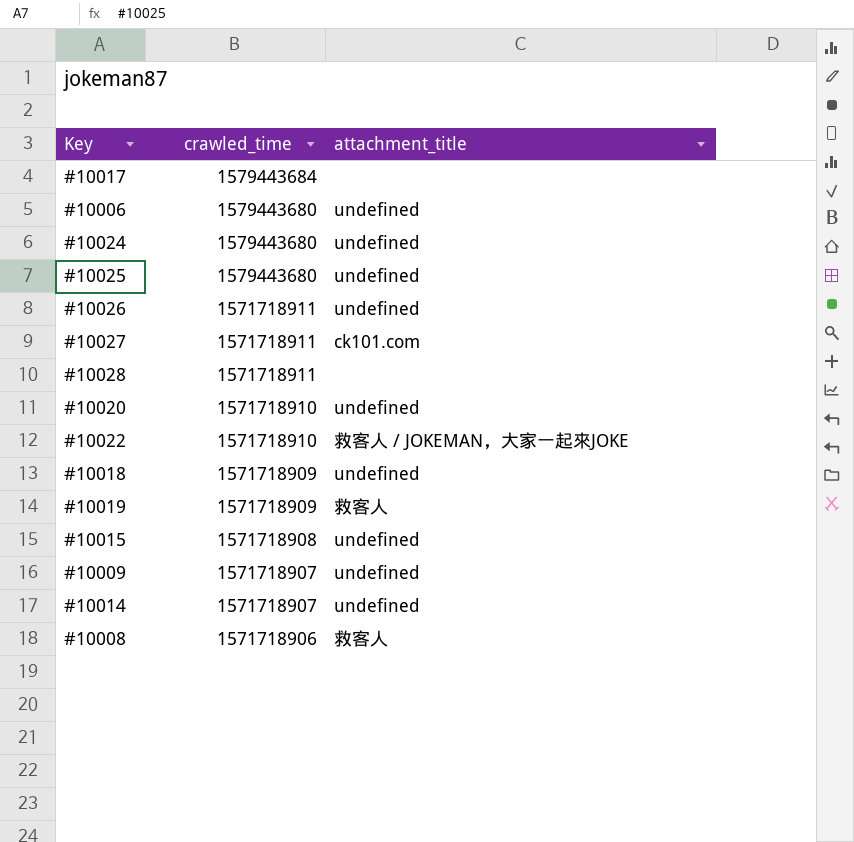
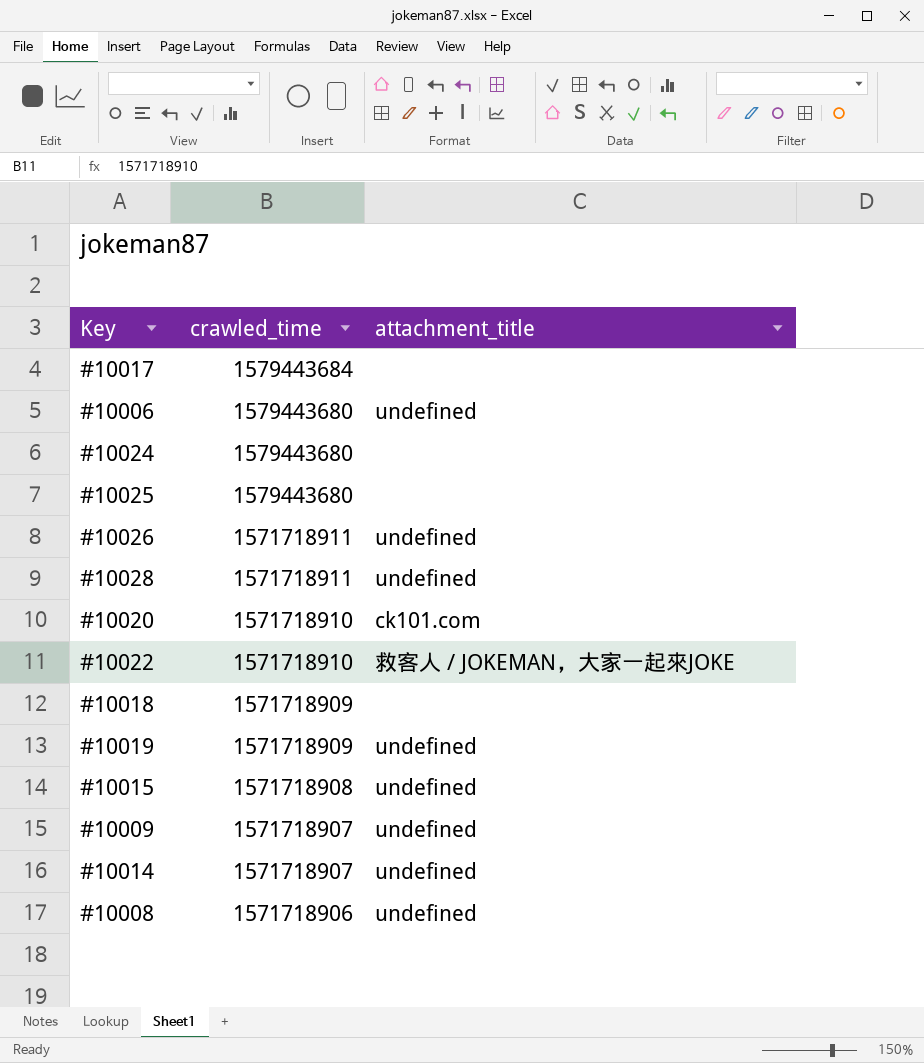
row #10027: 1571718911 | ck101.com -> none
#10024 | attachment_title: undefined -> none
#10025 | attachment_title: undefined -> none
#10028 | attachment_title: none -> undefined
#10020 | attachment_title: undefined -> ck101.com
#10018 | attachment_title: undefined -> none
#10019 | attachment_title: 救客人 -> undefined
#10008 | attachment_title: 救客人 -> undefined

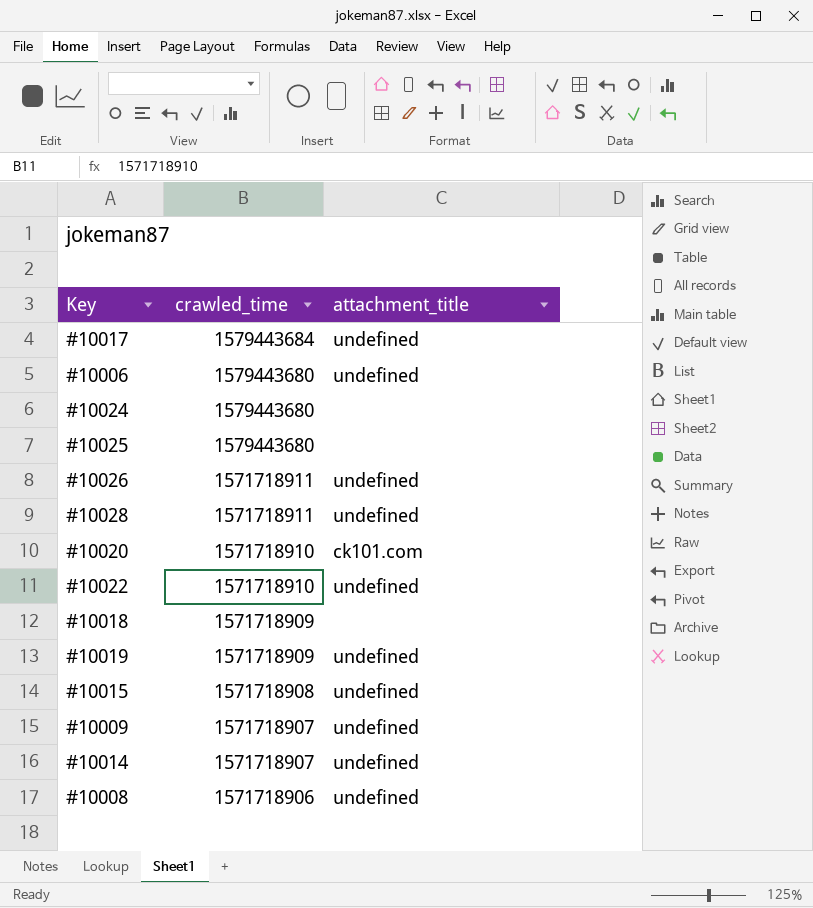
#10017 | attachment_title: none -> undefined
#10022 | attachment_title: 救客人 / JOKEMAN，大家一起來JOKE -> undefined

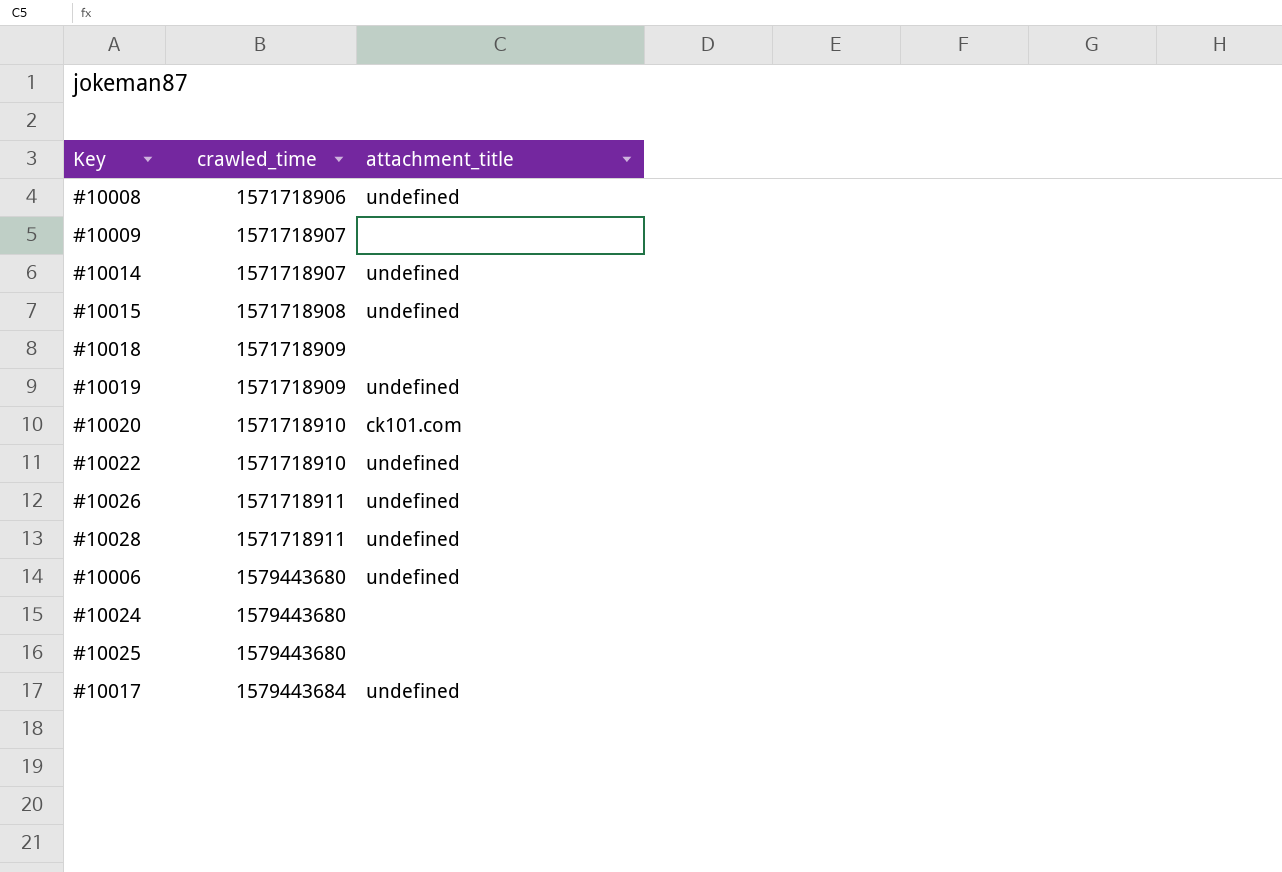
row order: crawled_time descending -> crawled_time ascending
#10009 | attachment_title: undefined -> none

